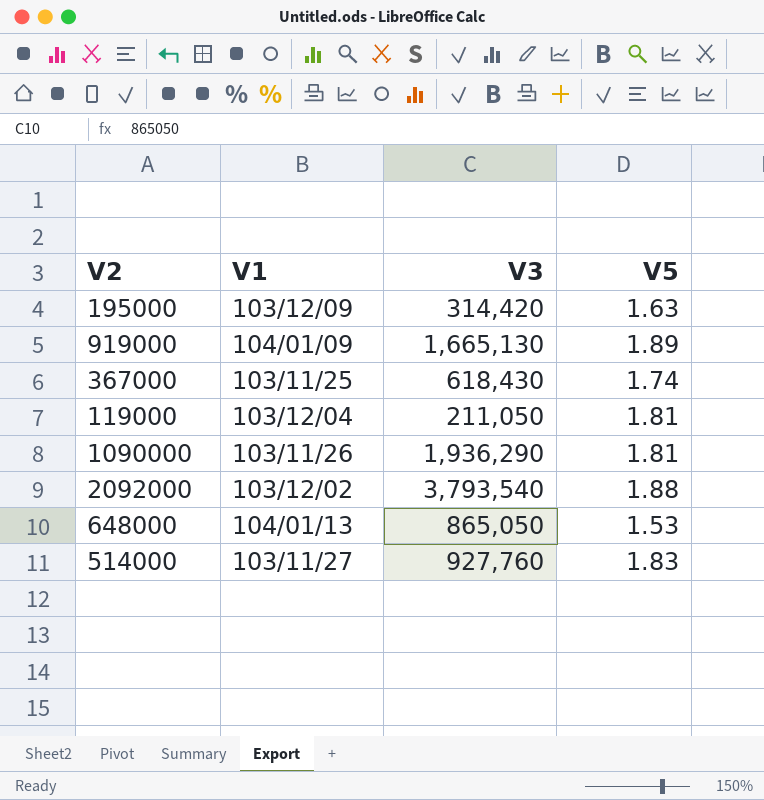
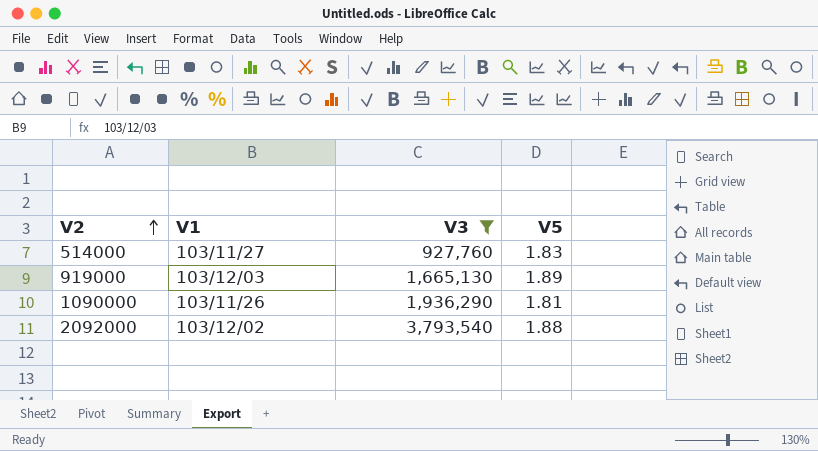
filter: none -> V3 >= 927,760
row order: none -> V2 ascending
919000 | V1: 104/01/09 -> 103/12/03

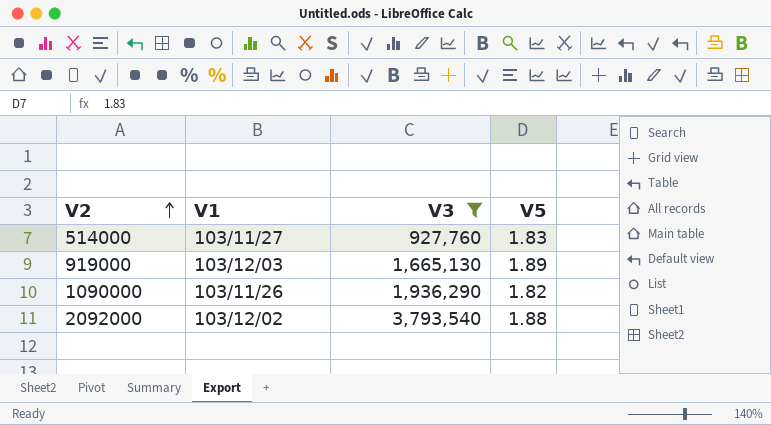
1090000 | V5: 1.81 -> 1.82

